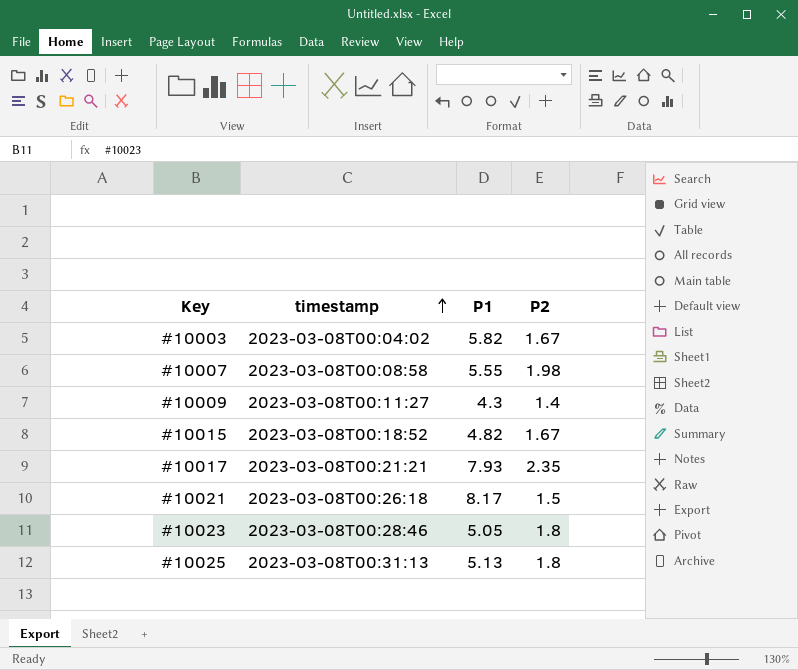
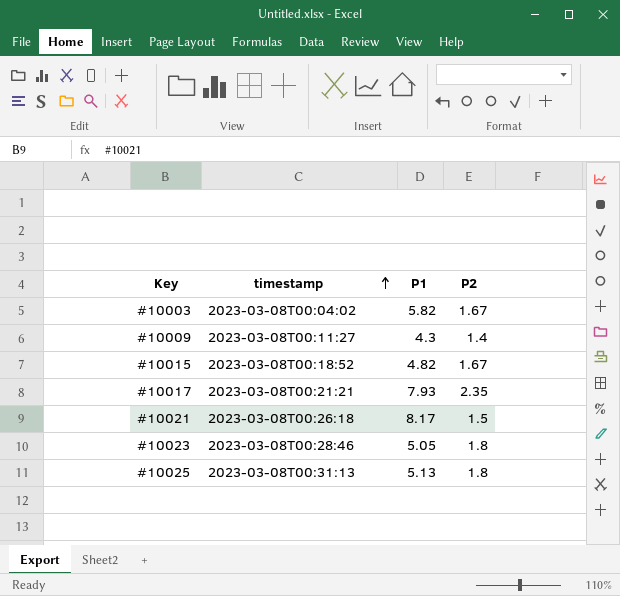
row #10007: 2023-03-08T00:08:58 | 5.55 | 1.98 -> none

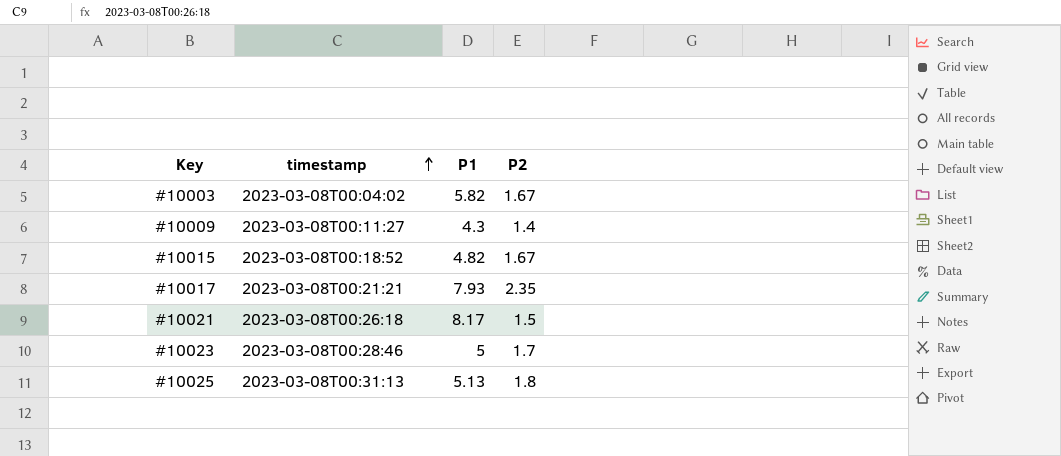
#10023 | P1: 5.05 -> 5
#10023 | P2: 1.8 -> 1.7

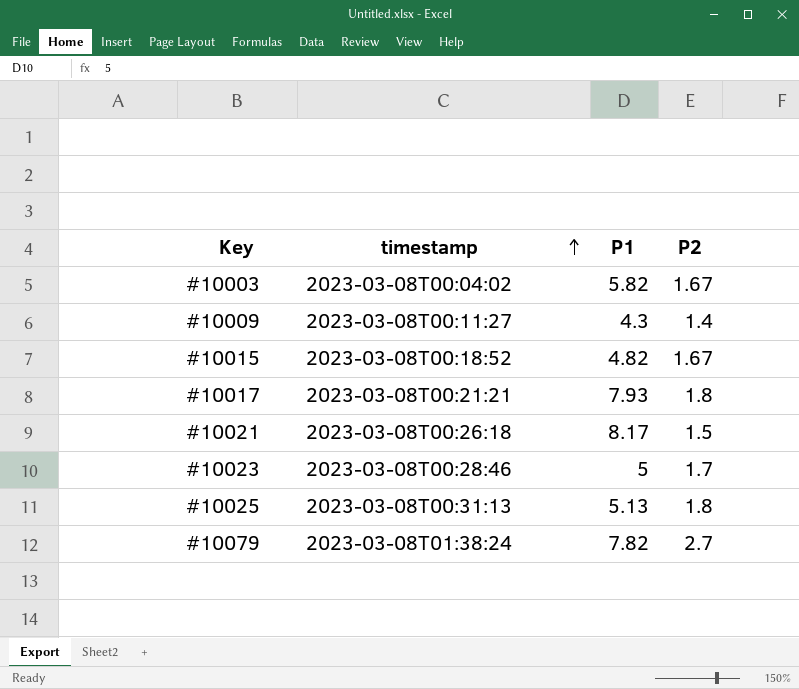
#10017 | P2: 2.35 -> 1.8
row #10079: none -> 2023-03-08T01:38:24 | 7.82 | 2.7

